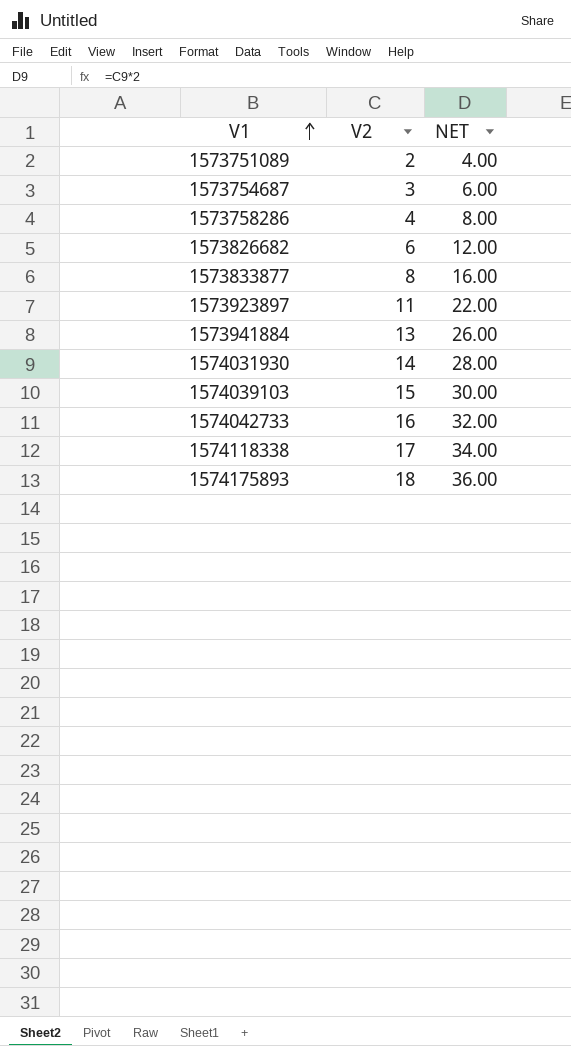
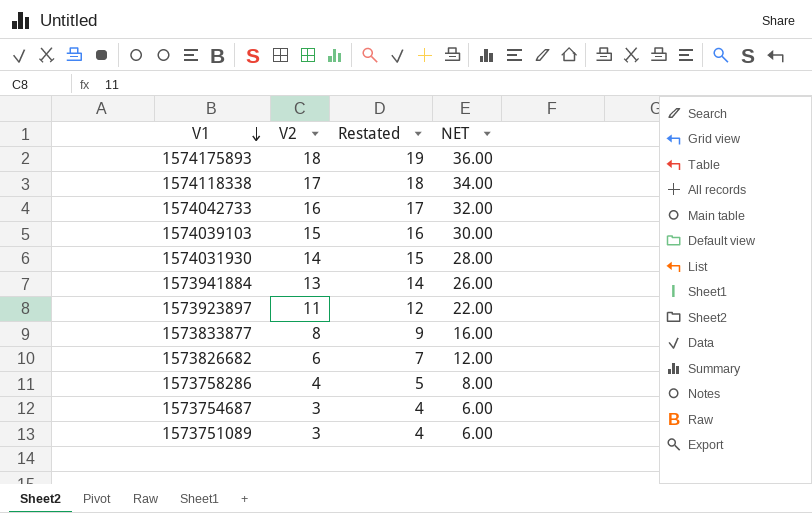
row order: V1 ascending -> V1 descending
column Restated | formula: none -> [V2] + 1
1573751089 | V2: 2 -> 3
1573751089 | NET: 4.00 -> 6.00

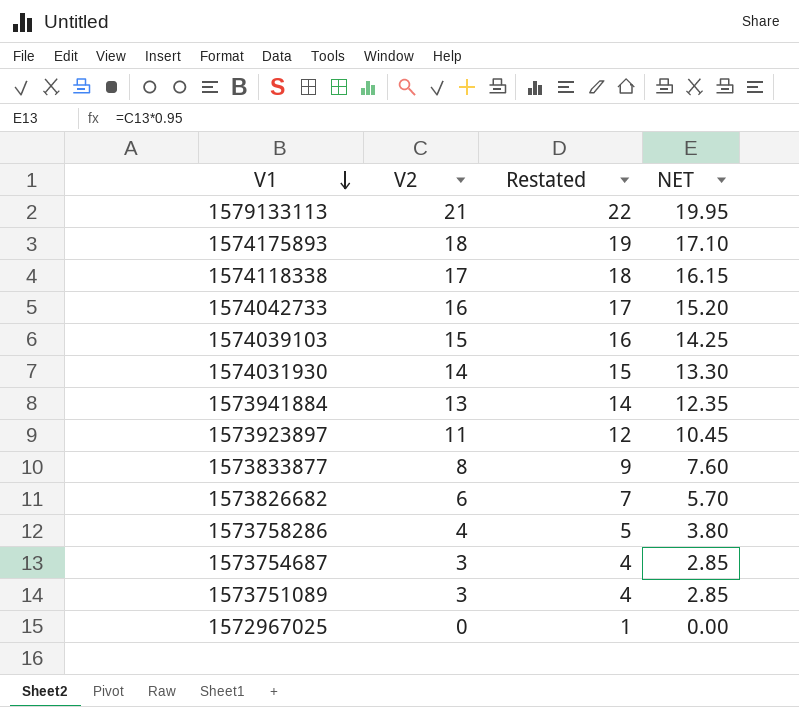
column NET | formula: [V2] * 2 -> [V2] * 0.95
row 1579133113: none -> 21 | 22 | 19.95
row 1572967025: none -> 0 | 1 | 0.00

